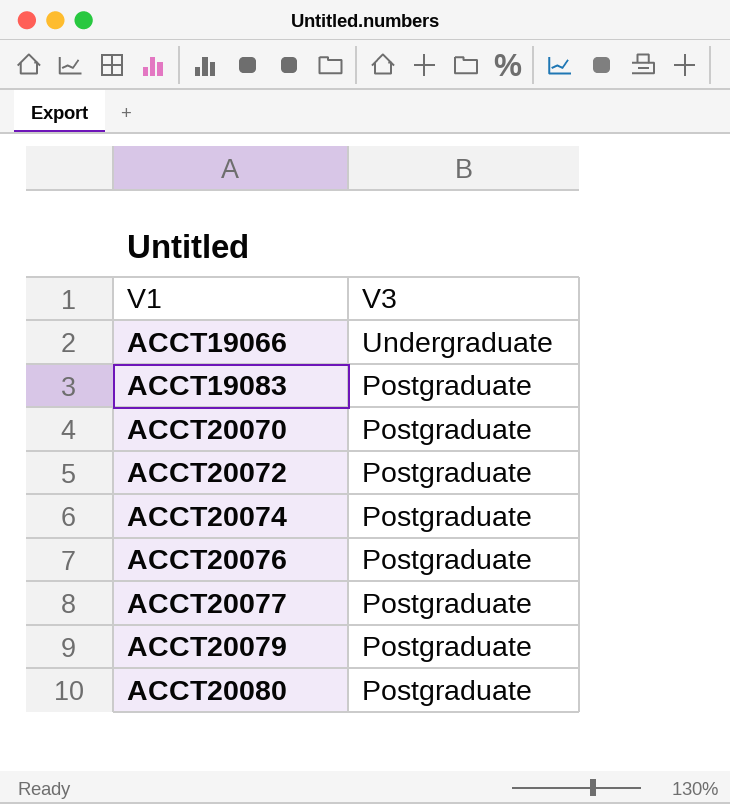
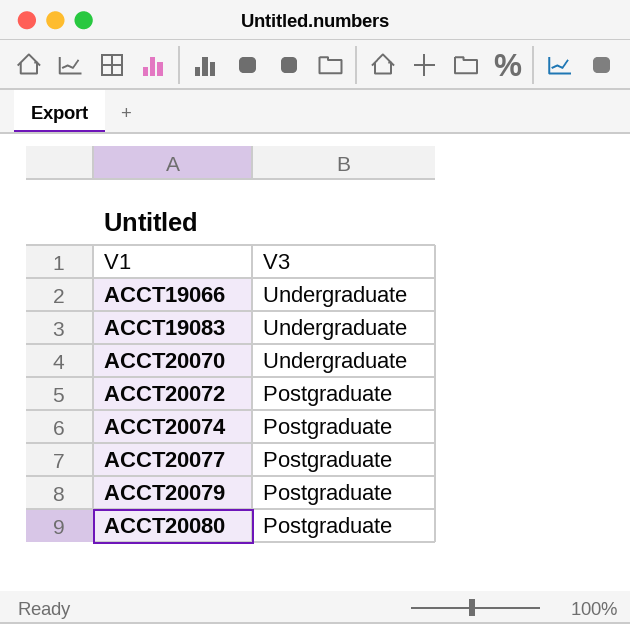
row ACCT20076: Postgraduate -> none
ACCT19083 | V3: Postgraduate -> Undergraduate
ACCT20070 | V3: Postgraduate -> Undergraduate

